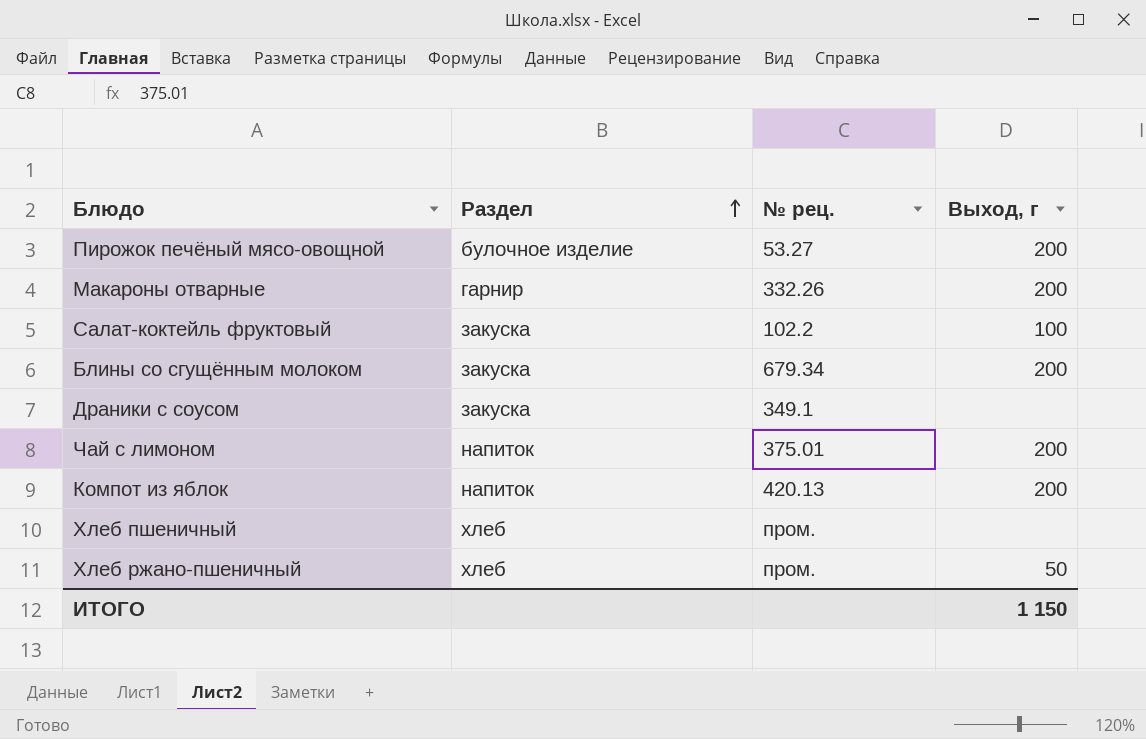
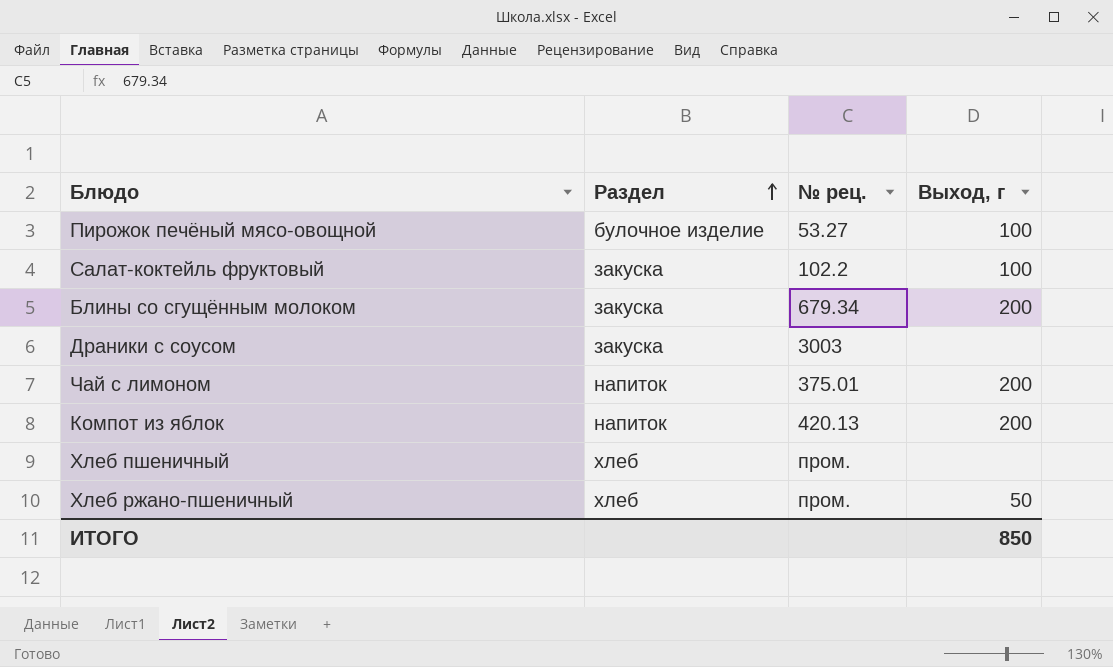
row Макароны отварные: гарнир | 332.26 | 200 -> none
Пирожок печёный мясо-овощной | Выход, г: 200 -> 100
Драники с соусом | № рец.: 349.1 -> 3003
ИТОГО | Выход, г: 1 150 -> 850

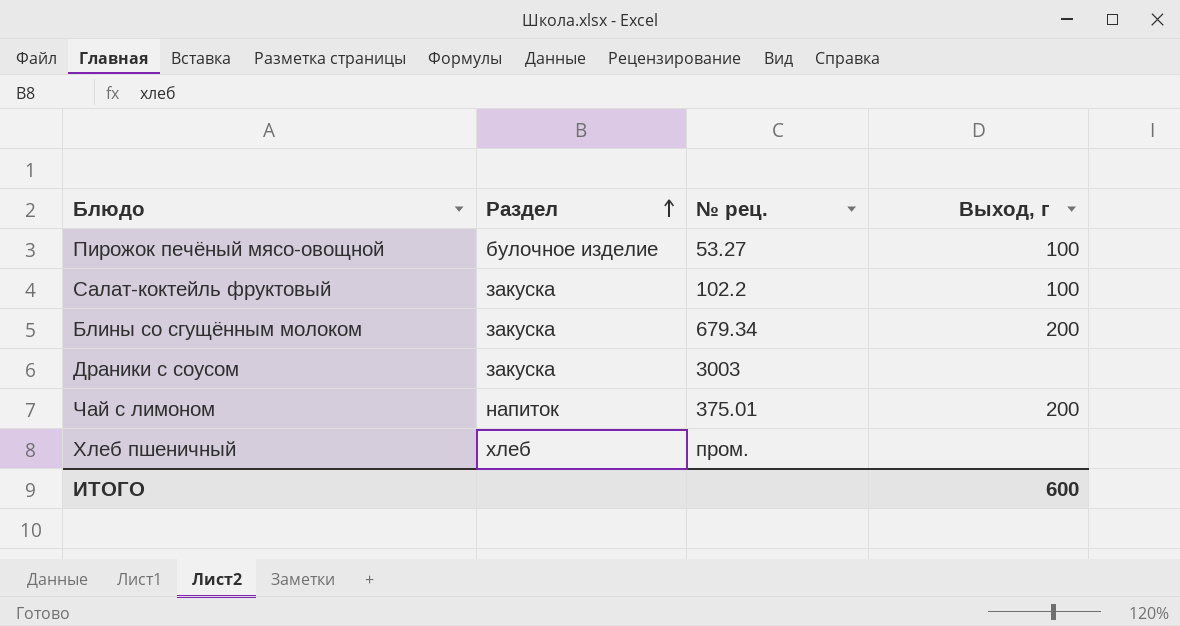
row Компот из яблок: напиток | 420.13 | 200 -> none
row Хлеб ржано-пшеничный: хлеб | пром. | 50 -> none
ИТОГО | Выход, г: 850 -> 600

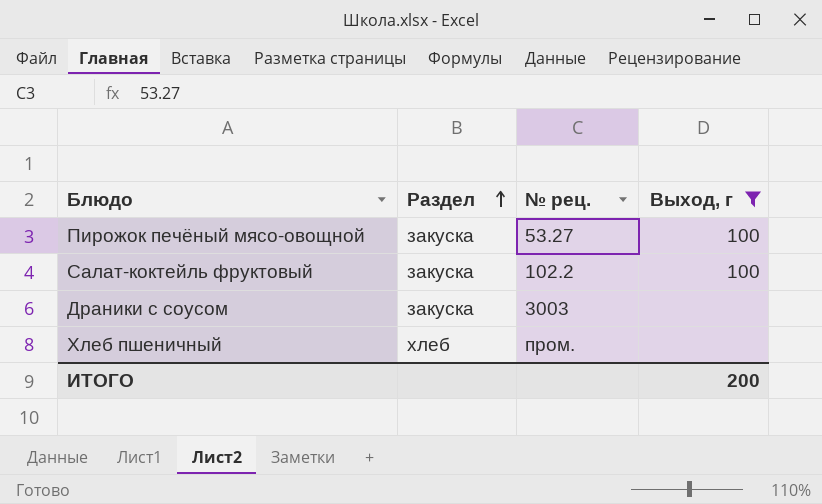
filter: none -> Выход, г != 200
Пирожок печёный мясо-овощной | Раздел: булочное изделие -> закуска
ИТОГО | Выход, г: 600 -> 200

